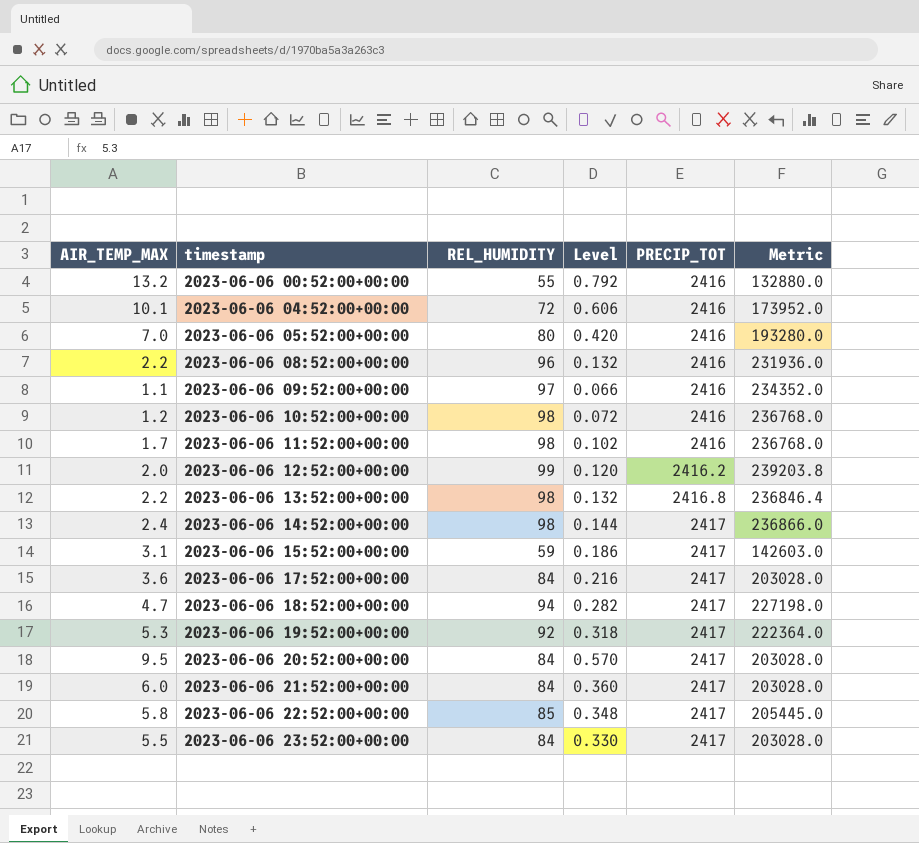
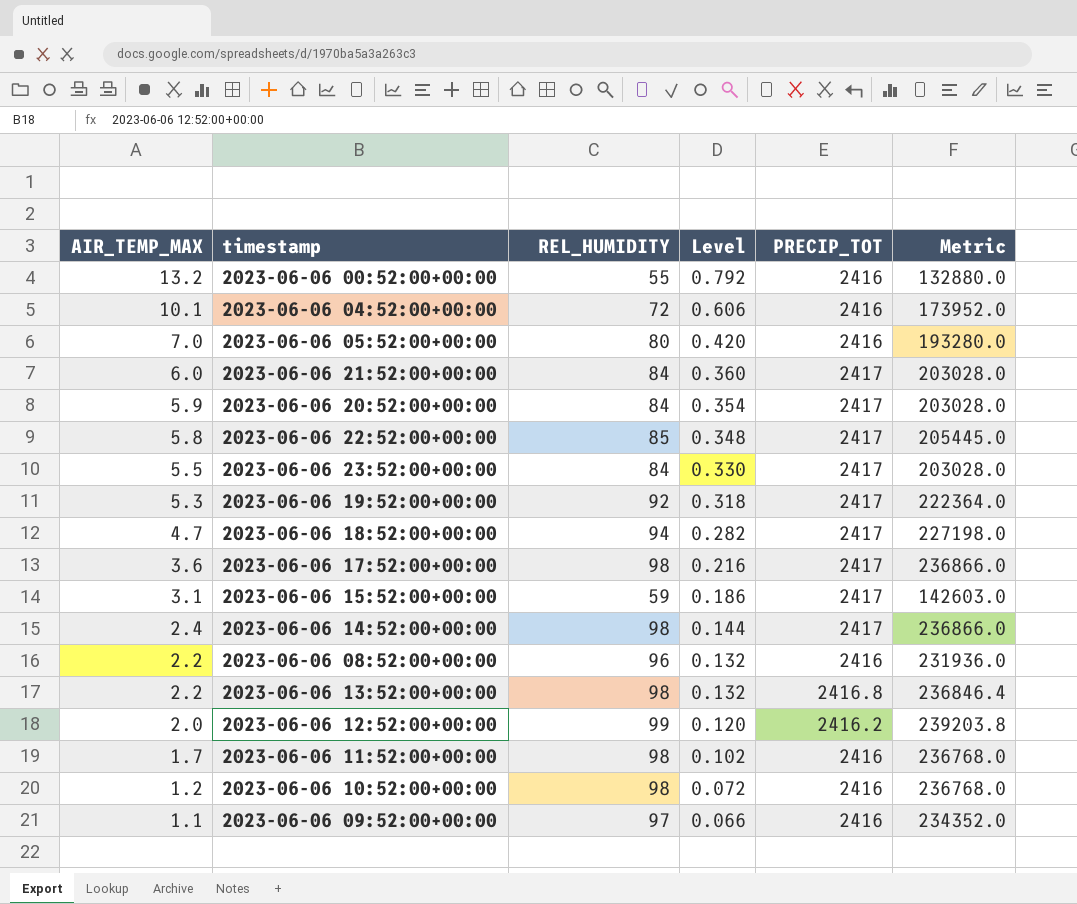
row order: timestamp ascending -> AIR_TEMP_MAX descending
2023-06-06 20:52:00+00:00 | AIR_TEMP_MAX: 9.5 -> 5.9
2023-06-06 20:52:00+00:00 | Level: 0.570 -> 0.354
2023-06-06 17:52:00+00:00 | REL_HUMIDITY: 84 -> 98
2023-06-06 17:52:00+00:00 | Metric: 203028.0 -> 236866.0

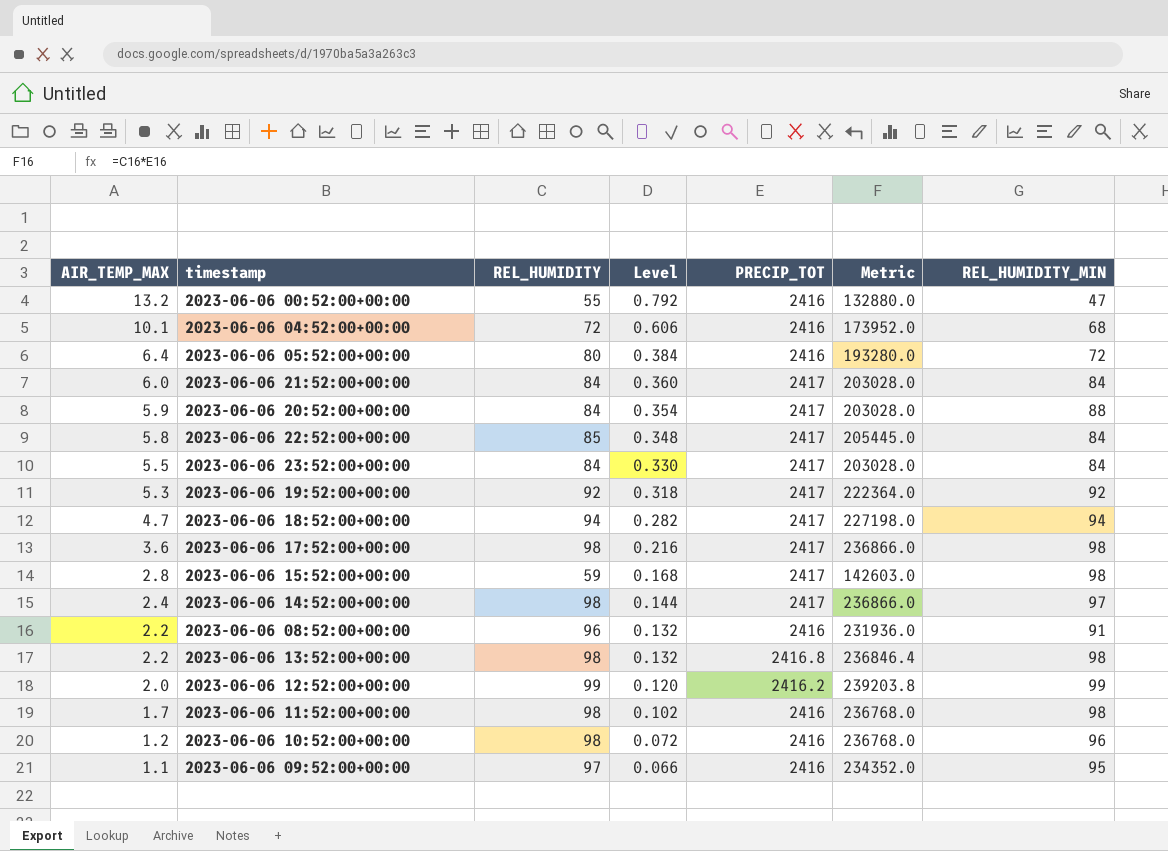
column REL_HUMIDITY_MIN | position: none -> 7
2023-06-06 05:52:00+00:00 | AIR_TEMP_MAX: 7.0 -> 6.4
2023-06-06 05:52:00+00:00 | Level: 0.420 -> 0.384
2023-06-06 15:52:00+00:00 | AIR_TEMP_MAX: 3.1 -> 2.8
2023-06-06 15:52:00+00:00 | Level: 0.186 -> 0.168

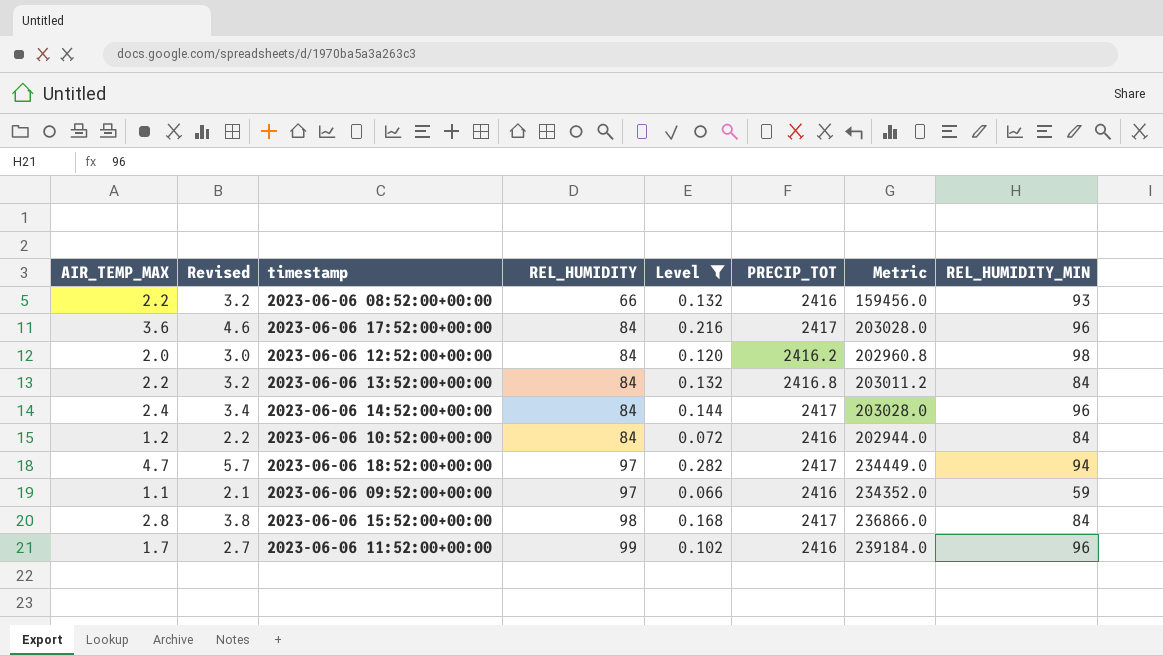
filter: none -> Level <= 0.282
row order: AIR_TEMP_MAX descending -> REL_HUMIDITY ascending
column Revised | formula: none -> [AIR_TEMP_MAX] + 1
2023-06-06 08:52:00+00:00 | REL_HUMIDITY: 96 -> 66
2023-06-06 08:52:00+00:00 | Metric: 231936.0 -> 159456.0
2023-06-06 08:52:00+00:00 | REL_HUMIDITY_MIN: 91 -> 93
2023-06-06 17:52:00+00:00 | REL_HUMIDITY: 98 -> 84
2023-06-06 17:52:00+00:00 | Metric: 236866.0 -> 203028.0
2023-06-06 17:52:00+00:00 | REL_HUMIDITY_MIN: 98 -> 96
2023-06-06 12:52:00+00:00 | REL_HUMIDITY: 99 -> 84
2023-06-06 12:52:00+00:00 | Metric: 239203.8 -> 202960.8
2023-06-06 12:52:00+00:00 | REL_HUMIDITY_MIN: 99 -> 98
2023-06-06 13:52:00+00:00 | REL_HUMIDITY: 98 -> 84
2023-06-06 13:52:00+00:00 | Metric: 236846.4 -> 203011.2
2023-06-06 13:52:00+00:00 | REL_HUMIDITY_MIN: 98 -> 84
2023-06-06 14:52:00+00:00 | REL_HUMIDITY: 98 -> 84
2023-06-06 14:52:00+00:00 | Metric: 236866.0 -> 203028.0
2023-06-06 14:52:00+00:00 | REL_HUMIDITY_MIN: 97 -> 96
2023-06-06 10:52:00+00:00 | REL_HUMIDITY: 98 -> 84
2023-06-06 10:52:00+00:00 | Metric: 236768.0 -> 202944.0
2023-06-06 10:52:00+00:00 | REL_HUMIDITY_MIN: 96 -> 84
2023-06-06 18:52:00+00:00 | REL_HUMIDITY: 94 -> 97
2023-06-06 18:52:00+00:00 | Metric: 227198.0 -> 234449.0
2023-06-06 09:52:00+00:00 | REL_HUMIDITY_MIN: 95 -> 59
2023-06-06 15:52:00+00:00 | REL_HUMIDITY: 59 -> 98
2023-06-06 15:52:00+00:00 | Metric: 142603.0 -> 236866.0
2023-06-06 15:52:00+00:00 | REL_HUMIDITY_MIN: 98 -> 84
2023-06-06 11:52:00+00:00 | REL_HUMIDITY: 98 -> 99
2023-06-06 11:52:00+00:00 | Metric: 236768.0 -> 239184.0
2023-06-06 11:52:00+00:00 | REL_HUMIDITY_MIN: 98 -> 96

